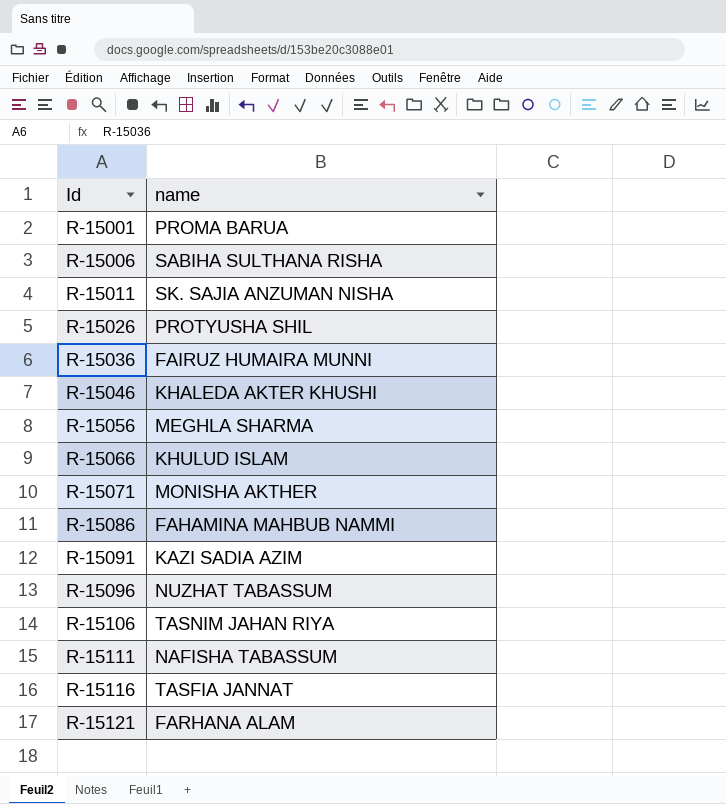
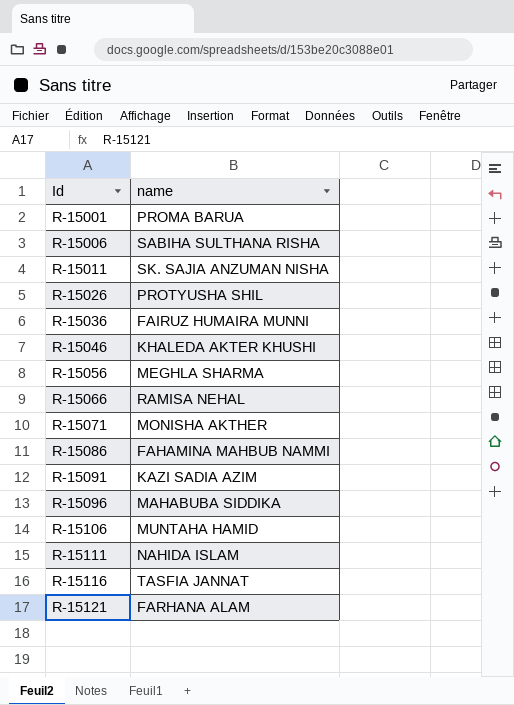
R-15066 | name: KHULUD ISLAM -> RAMISA NEHAL
R-15096 | name: NUZHAT TABASSUM -> MAHABUBA SIDDIKA
R-15106 | name: TASNIM JAHAN RIYA -> MUNTAHA HAMID
R-15111 | name: NAFISHA TABASSUM -> NAHIDA ISLAM

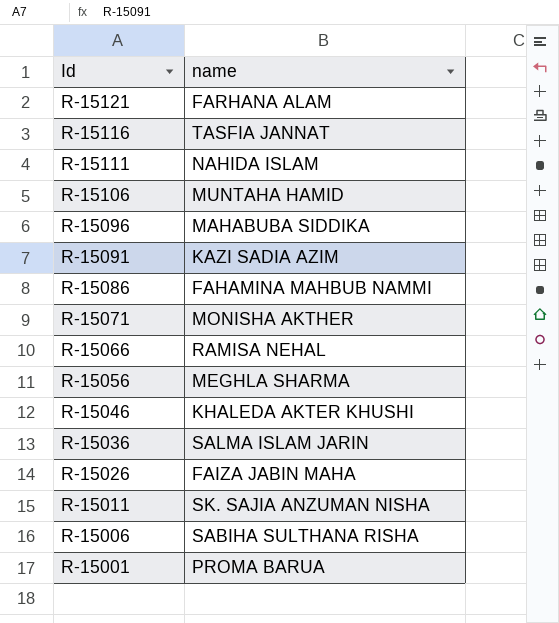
row order: Id ascending -> Id descending
R-15036 | name: FAIRUZ HUMAIRA MUNNI -> SALMA ISLAM JARIN
R-15026 | name: PROTYUSHA SHIL -> FAIZA JABIN MAHA

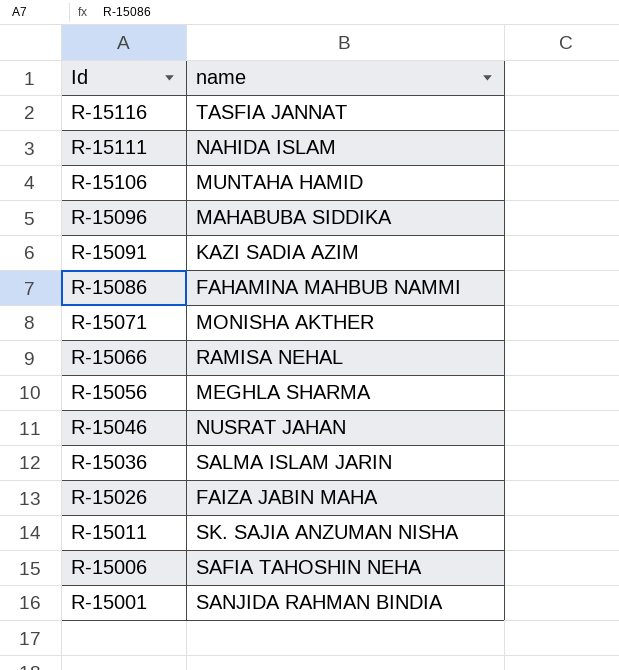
row R-15121: FARHANA ALAM -> none
R-15046 | name: KHALEDA AKTER KHUSHI -> NUSRAT JAHAN
R-15006 | name: SABIHA SULTHANA RISHA -> SAFIA TAHOSHIN NEHA
R-15001 | name: PROMA BARUA -> SANJIDA RAHMAN BINDIA

